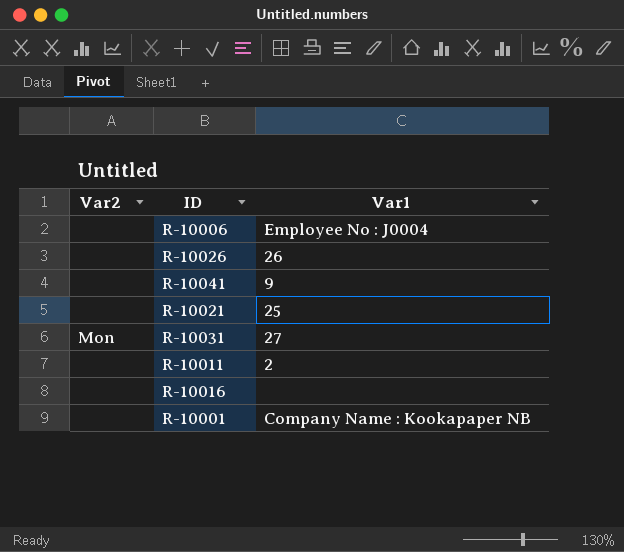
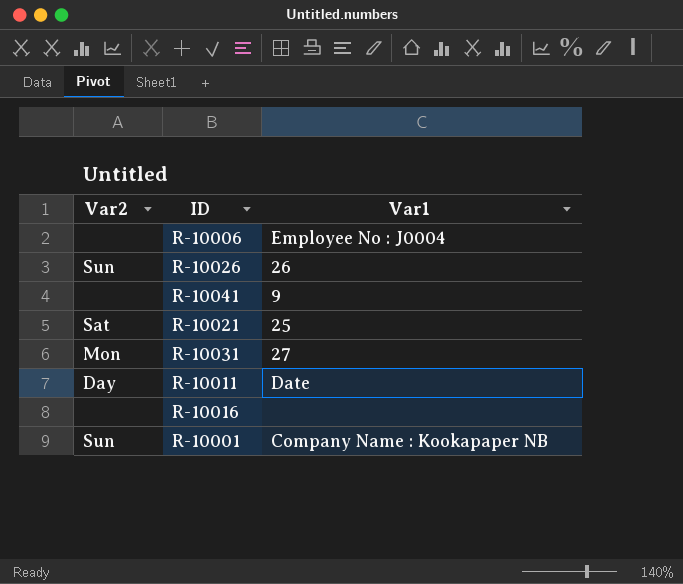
R-10026 | Var2: none -> Sun
R-10021 | Var2: none -> Sat
R-10011 | Var2: none -> Day
R-10011 | Var1: 2 -> Date
R-10001 | Var2: none -> Sun

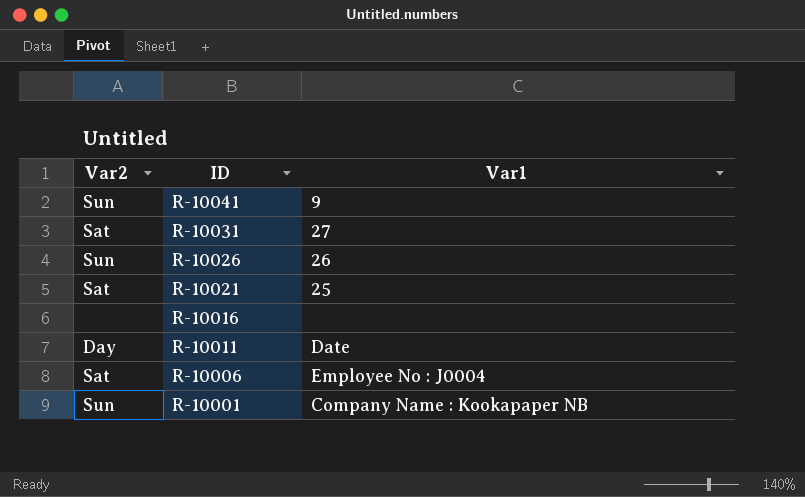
row order: none -> ID descending
R-10041 | Var2: none -> Sun
R-10031 | Var2: Mon -> Sat
R-10006 | Var2: none -> Sat

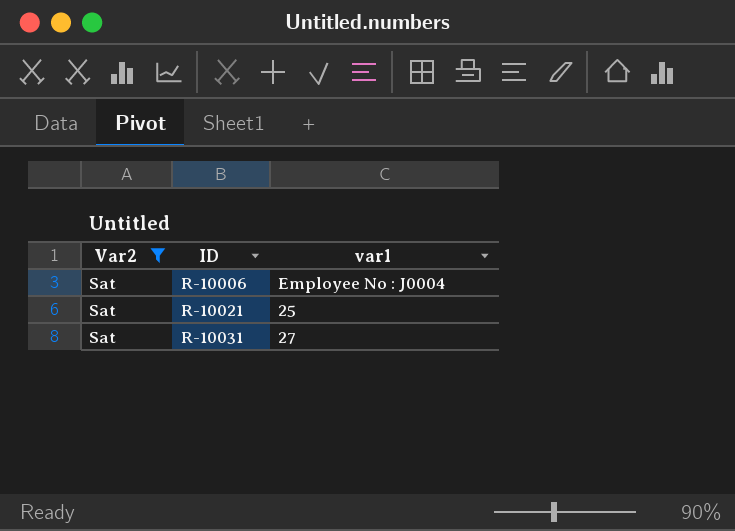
filter: none -> Var2 = Sat
row order: ID descending -> ID ascending
column name: Var1 -> var1

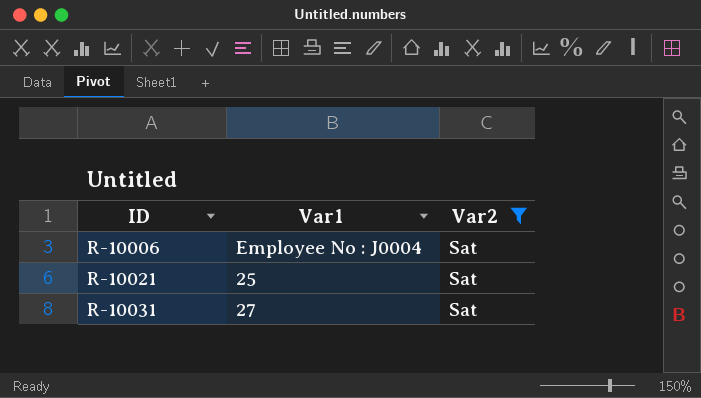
column name: var1 -> Var1
column Var2 | position: 1 -> 3

